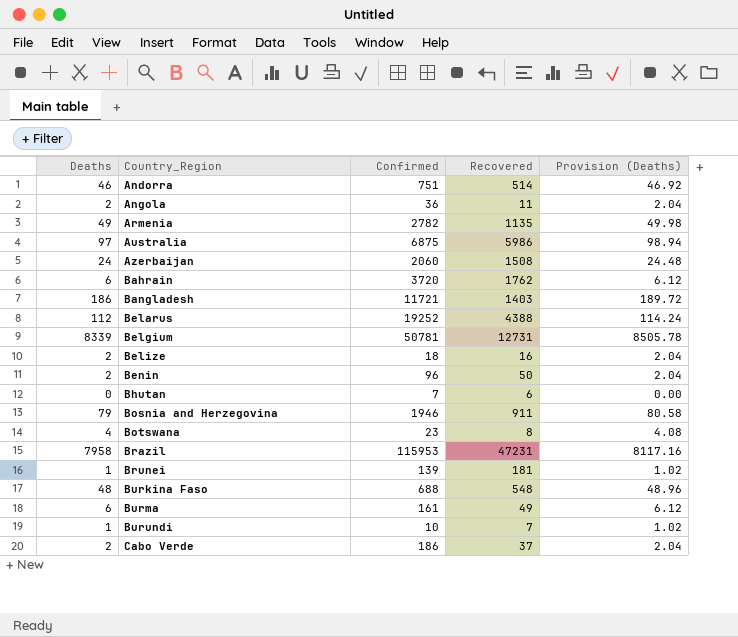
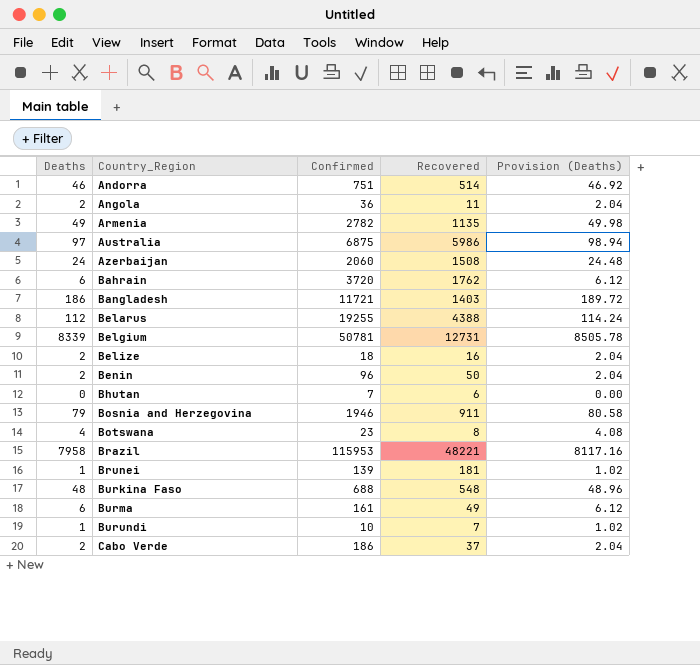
Belarus | Confirmed: 19252 -> 19255
Brazil | Recovered: 47231 -> 48221

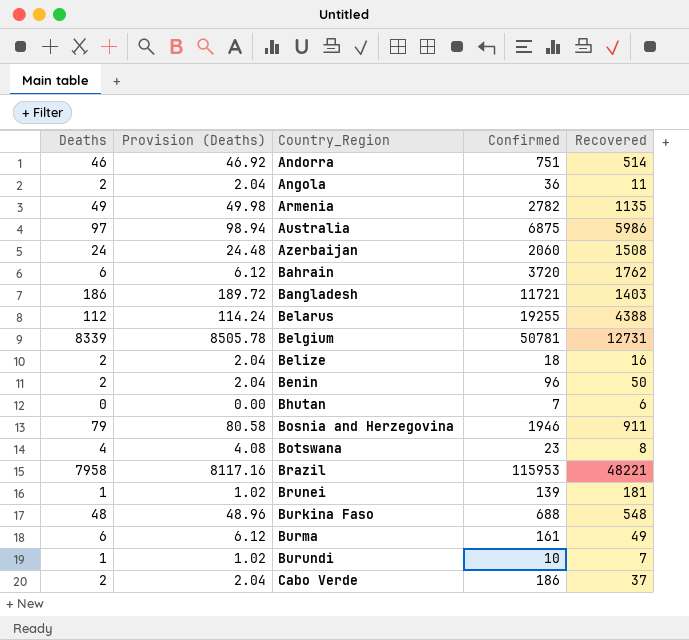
column Provision (Deaths) | position: 5 -> 2

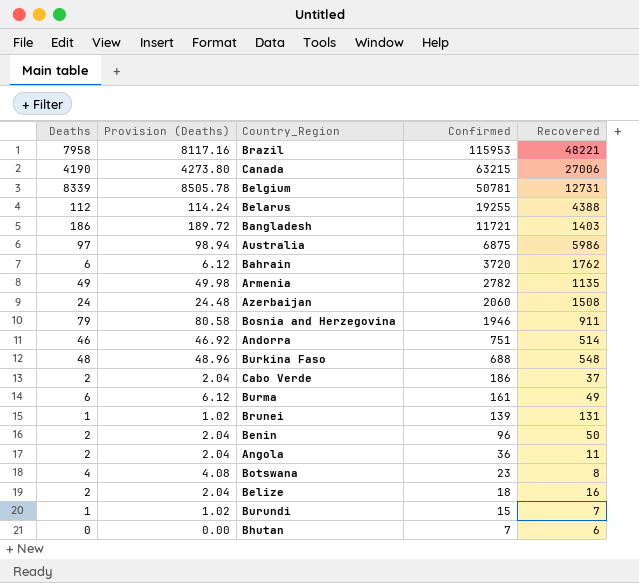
row order: Country_Region ascending -> Confirmed descending
row Canada: none -> 4190 | 4273.80 | 63215 | 27006
Brunei | Recovered: 181 -> 131
Burundi | Confirmed: 10 -> 15

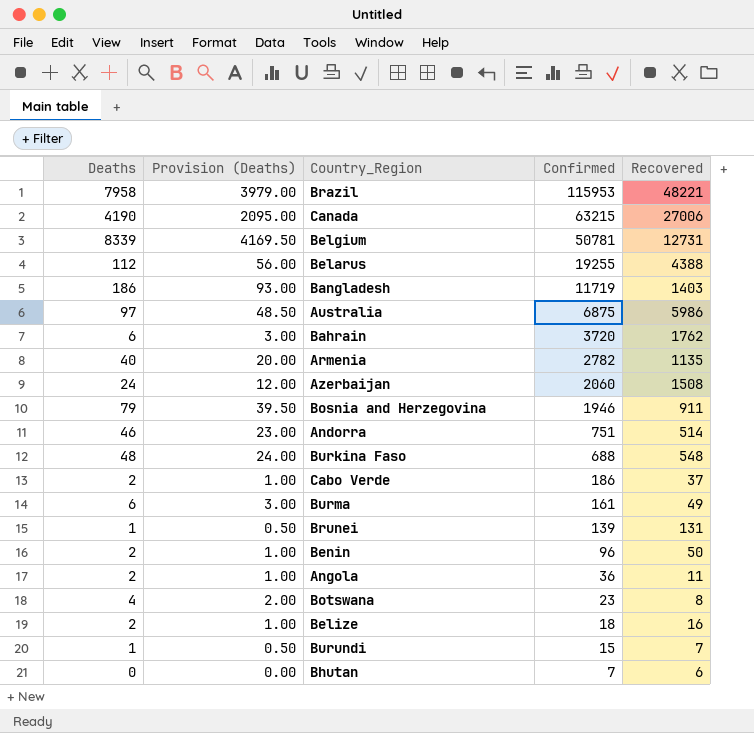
column Provision (Deaths) | formula: [Deaths] * 1.02 -> [Deaths] * 0.5
Bangladesh | Confirmed: 11721 -> 11719
Armenia | Deaths: 49 -> 40

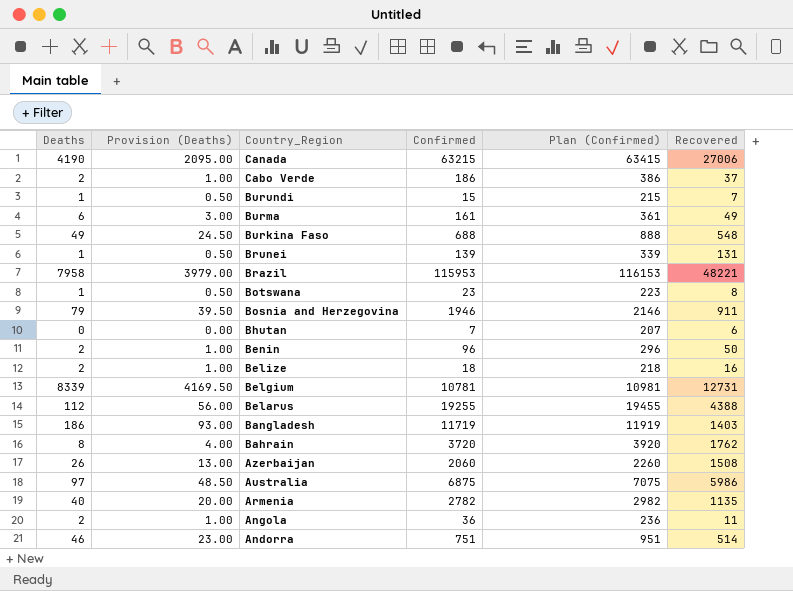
row order: Confirmed descending -> Country_Region descending
column Plan (Confirmed) | formula: none -> [Confirmed] + 200
Burkina Faso | Deaths: 48 -> 49
Burkina Faso | Provision (Deaths): 24.00 -> 24.50
Botswana | Deaths: 4 -> 1
Botswana | Provision (Deaths): 2.00 -> 0.50
Belgium | Confirmed: 50781 -> 10781
Bahrain | Deaths: 6 -> 8
Bahrain | Provision (Deaths): 3.00 -> 4.00
Azerbaijan | Deaths: 24 -> 26
Azerbaijan | Provision (Deaths): 12.00 -> 13.00

